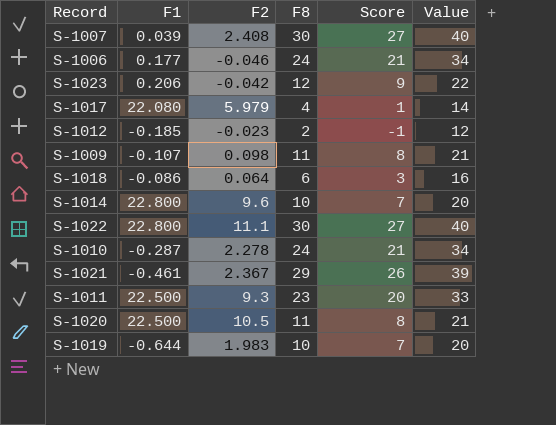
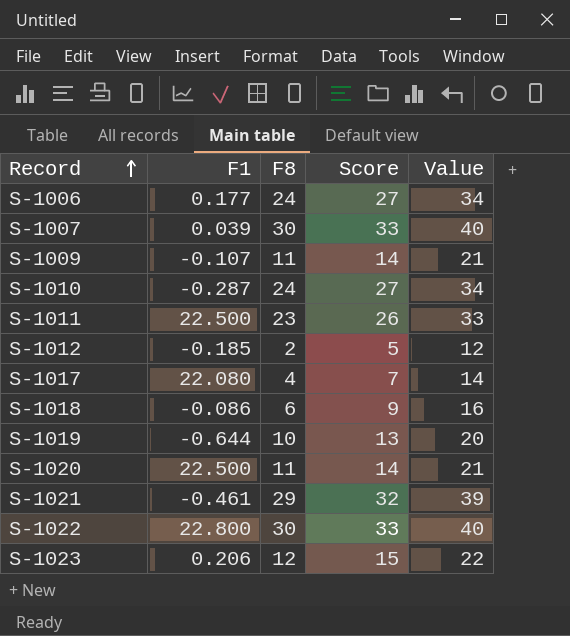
row order: none -> Record ascending
column F2 | position: 3 -> none
column Score | formula: [F8] - 3 -> [F8] + 3
row S-1014: 22.800 | 9.6 | 10 | 7 | 20 -> none

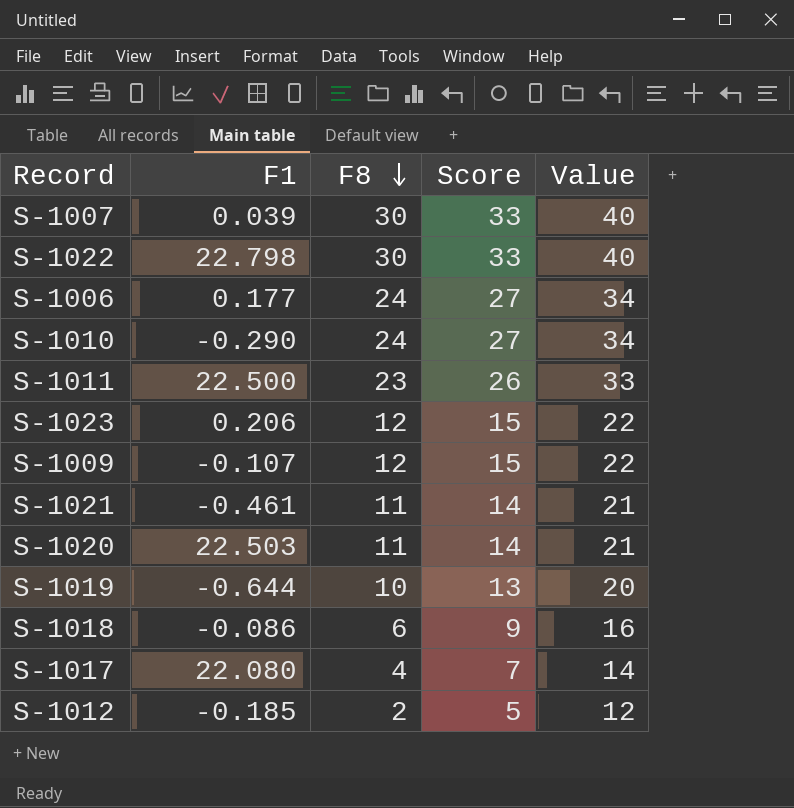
row order: Record ascending -> F8 descending
S-1022 | F1: 22.800 -> 22.798
S-1010 | F1: -0.287 -> -0.290
S-1009 | F8: 11 -> 12
S-1009 | Score: 14 -> 15
S-1009 | Value: 21 -> 22
S-1021 | F8: 29 -> 11
S-1021 | Score: 32 -> 14
S-1021 | Value: 39 -> 21
S-1020 | F1: 22.500 -> 22.503

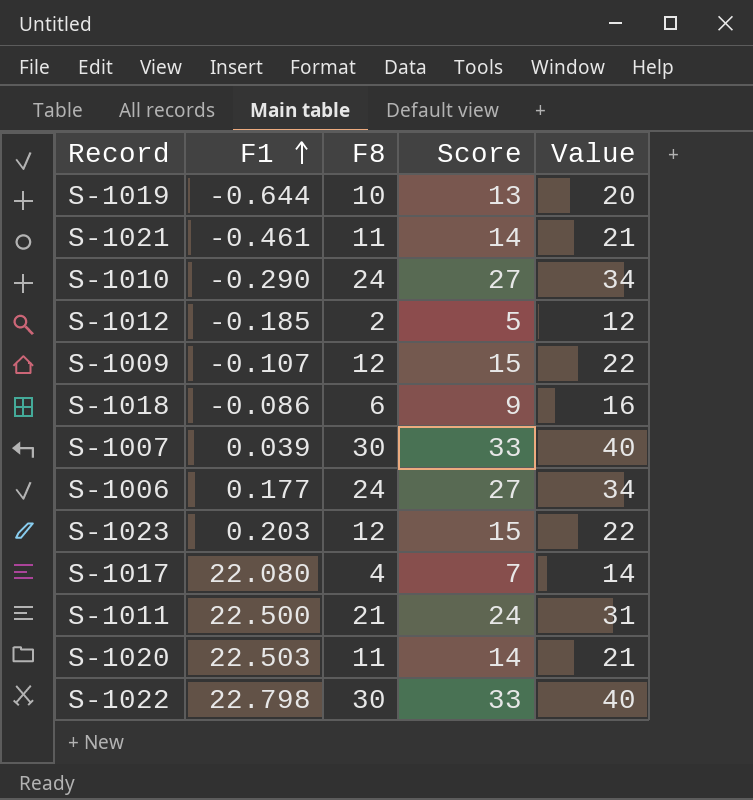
row order: F8 descending -> F1 ascending
S-1023 | F1: 0.206 -> 0.203
S-1011 | F8: 23 -> 21
S-1011 | Score: 26 -> 24
S-1011 | Value: 33 -> 31

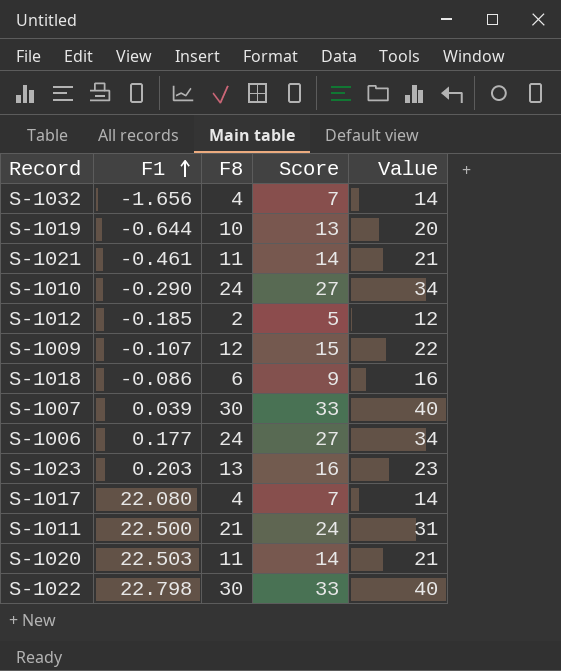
row S-1032: none -> -1.656 | 4 | 7 | 14
S-1023 | F8: 12 -> 13
S-1023 | Score: 15 -> 16
S-1023 | Value: 22 -> 23

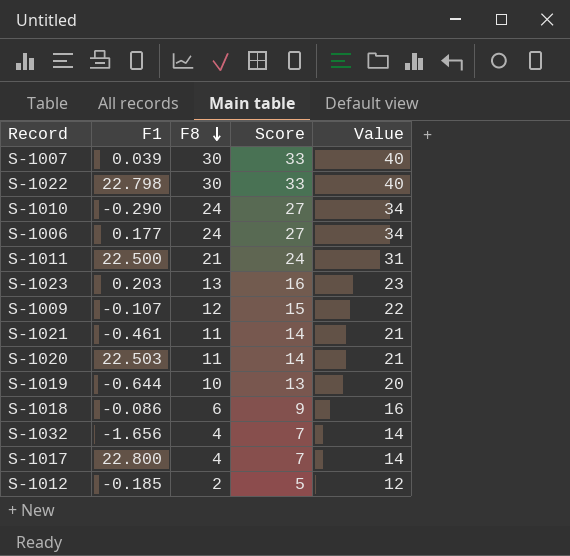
row order: F1 ascending -> F8 descending
S-1017 | F1: 22.080 -> 22.800

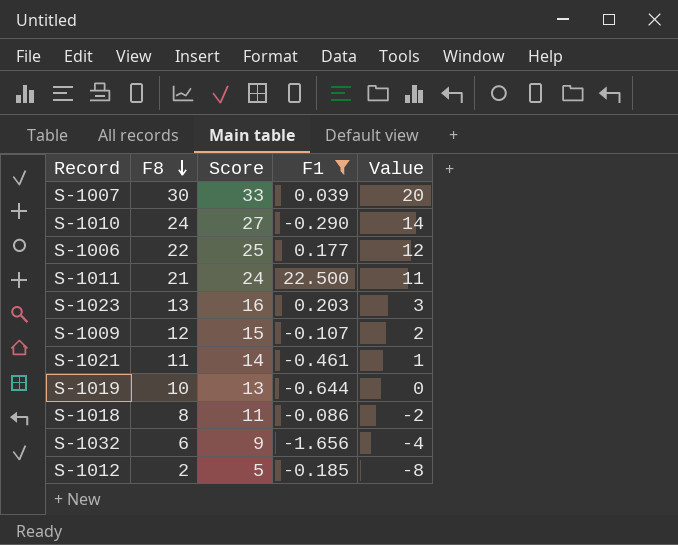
filter: none -> F1 <= 22.500
column F1 | position: 2 -> 4
column Value | formula: [F8] + 10 -> [F8] - 10
S-1006 | F8: 24 -> 22
S-1006 | Score: 27 -> 25
S-1018 | F8: 6 -> 8
S-1018 | Score: 9 -> 11
S-1032 | F8: 4 -> 6
S-1032 | Score: 7 -> 9

